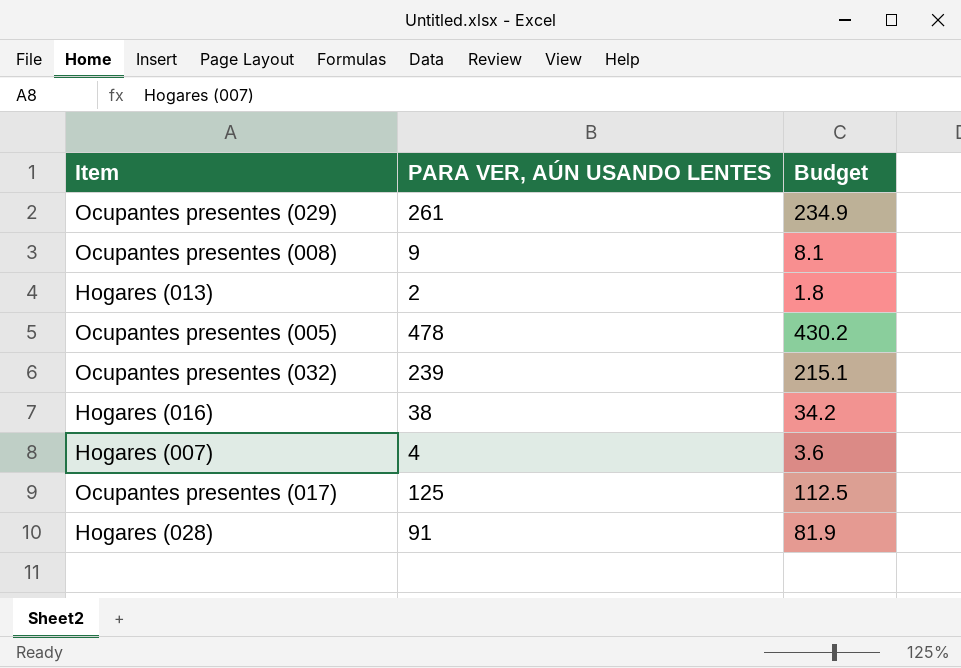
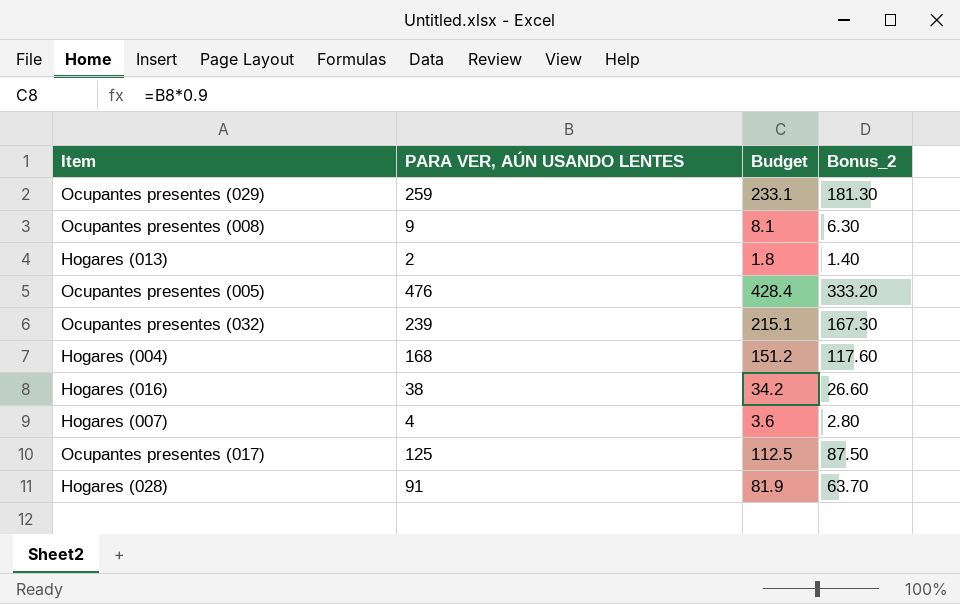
column Bonus_2 | formula: none -> [PARA VER, AÚN USANDO LENTES] * 0.7
Ocupantes presentes (029) | PARA VER, AÚN USANDO LENTES: 261 -> 259
Ocupantes presentes (029) | Budget: 234.9 -> 233.1
Ocupantes presentes (005) | PARA VER, AÚN USANDO LENTES: 478 -> 476
Ocupantes presentes (005) | Budget: 430.2 -> 428.4
row Hogares (004): none -> 168 | 151.2 | 117.60

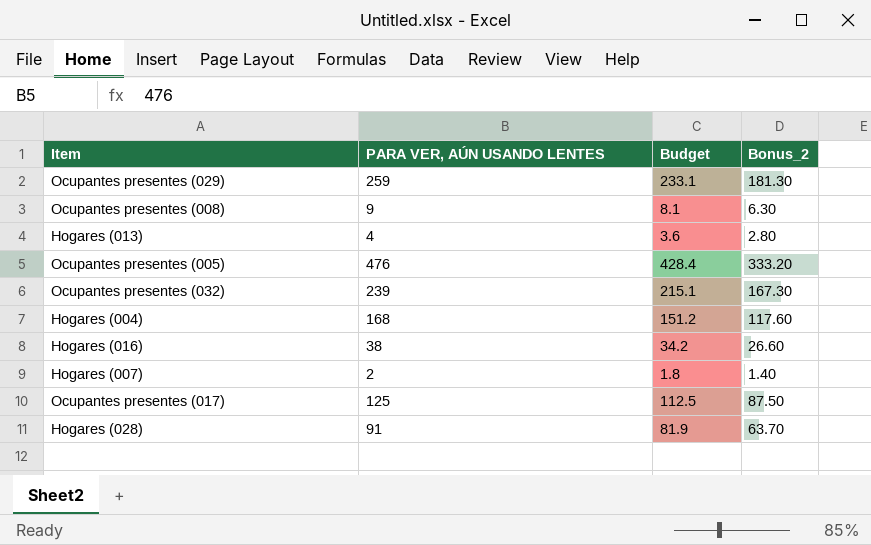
Hogares (013) | PARA VER, AÚN USANDO LENTES: 2 -> 4
Hogares (013) | Budget: 1.8 -> 3.6
Hogares (013) | Bonus_2: 1.40 -> 2.80
Hogares (007) | PARA VER, AÚN USANDO LENTES: 4 -> 2
Hogares (007) | Budget: 3.6 -> 1.8
Hogares (007) | Bonus_2: 2.80 -> 1.40

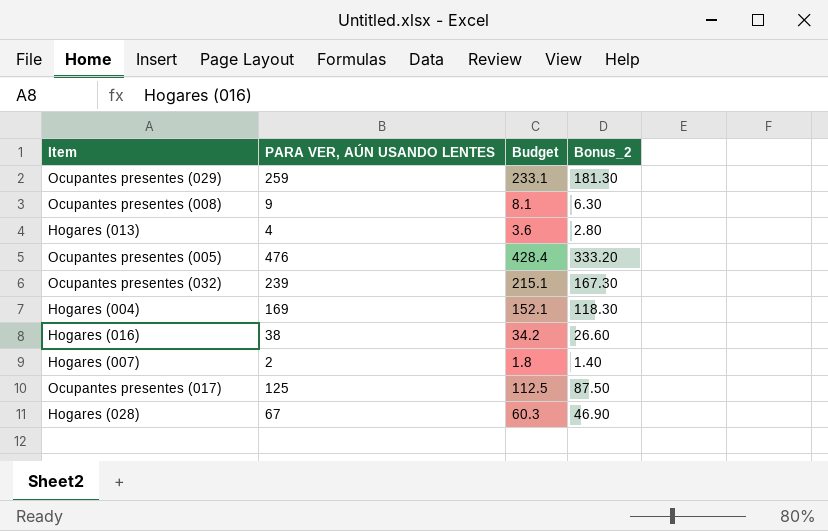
Hogares (004) | PARA VER, AÚN USANDO LENTES: 168 -> 169
Hogares (004) | Budget: 151.2 -> 152.1
Hogares (004) | Bonus_2: 117.60 -> 118.30
Hogares (028) | PARA VER, AÚN USANDO LENTES: 91 -> 67
Hogares (028) | Budget: 81.9 -> 60.3
Hogares (028) | Bonus_2: 63.70 -> 46.90

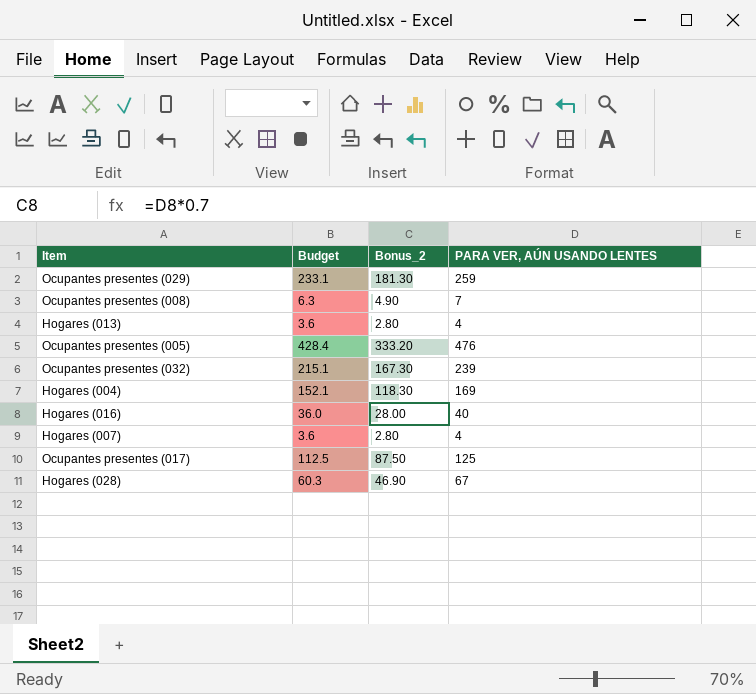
column PARA VER, AÚN USANDO LENTES | position: 2 -> 4
Ocupantes presentes (008) | Budget: 8.1 -> 6.3
Ocupantes presentes (008) | Bonus_2: 6.30 -> 4.90
Ocupantes presentes (008) | PARA VER, AÚN USANDO LENTES: 9 -> 7
Hogares (016) | Budget: 34.2 -> 36.0
Hogares (016) | Bonus_2: 26.60 -> 28.00
Hogares (016) | PARA VER, AÚN USANDO LENTES: 38 -> 40
Hogares (007) | Budget: 1.8 -> 3.6
Hogares (007) | Bonus_2: 1.40 -> 2.80
Hogares (007) | PARA VER, AÚN USANDO LENTES: 2 -> 4

